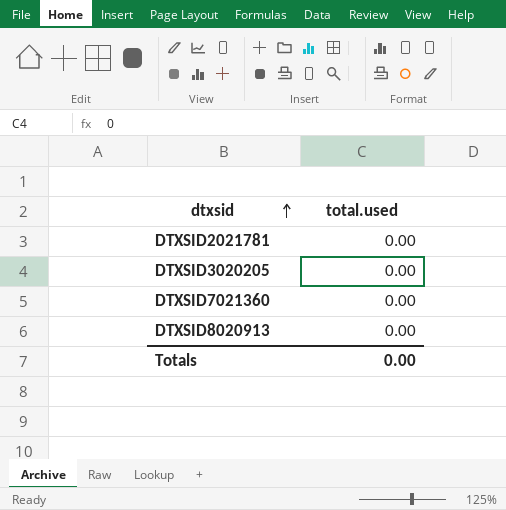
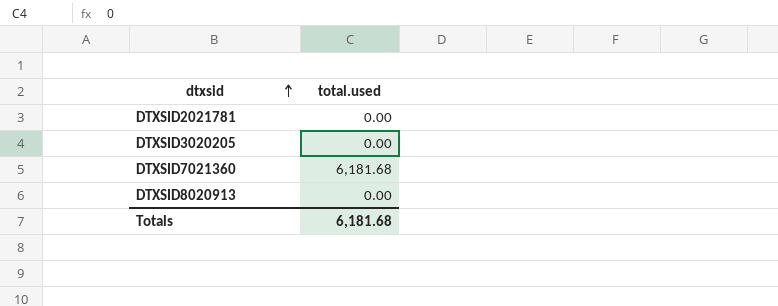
DTXSID7021360 | total.used: 0.00 -> 6,181.68
Totals | total.used: 0.00 -> 6,181.68

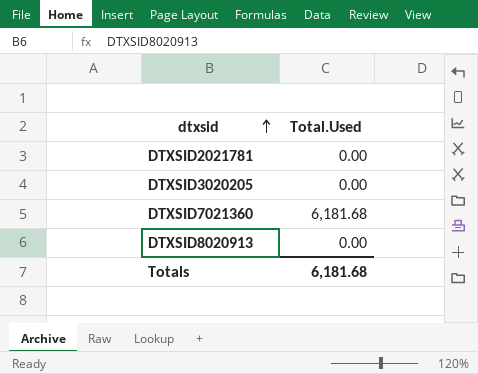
column name: total.used -> Total.Used

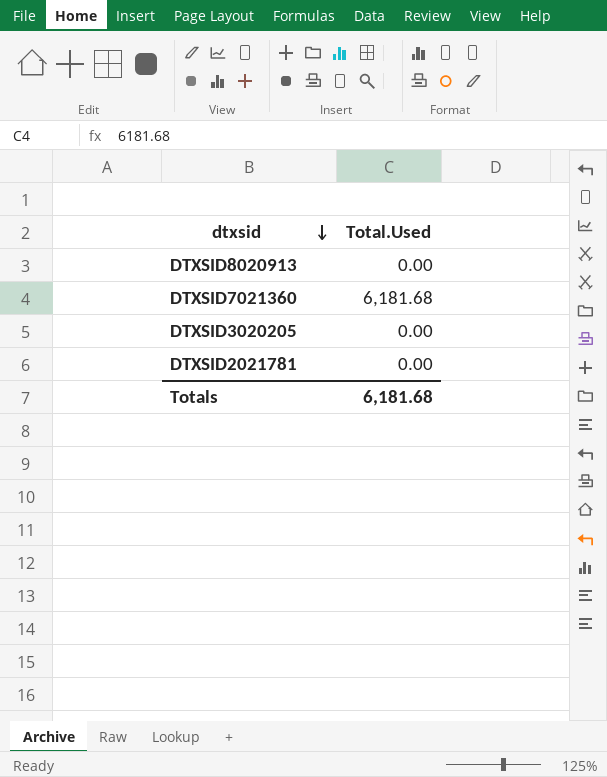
row order: dtxsid ascending -> dtxsid descending

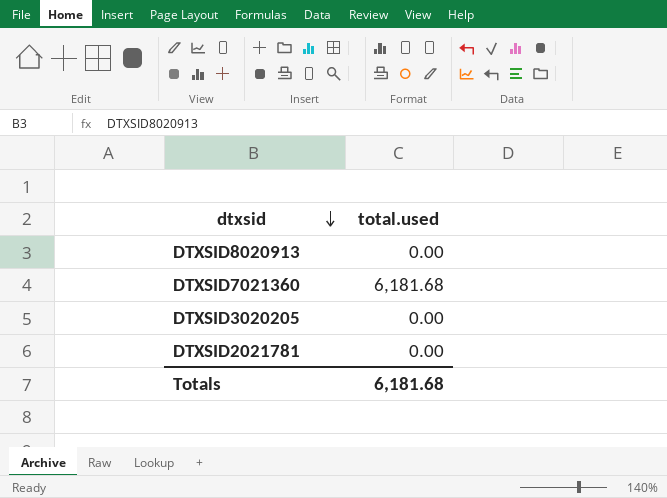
column name: Total.Used -> total.used

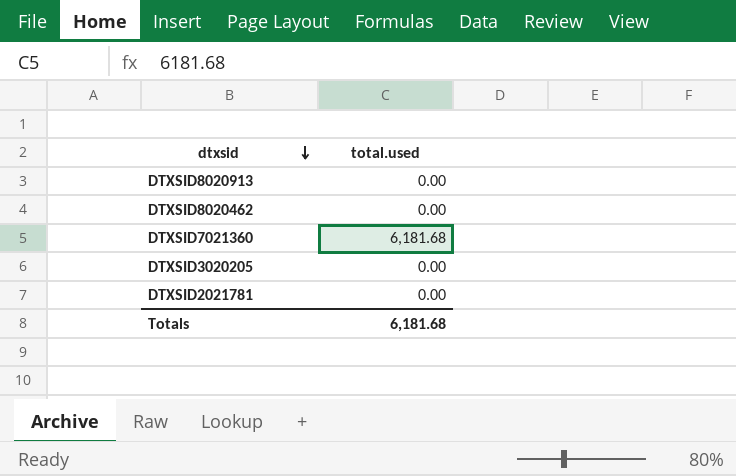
row DTXSID8020462: none -> 0.00

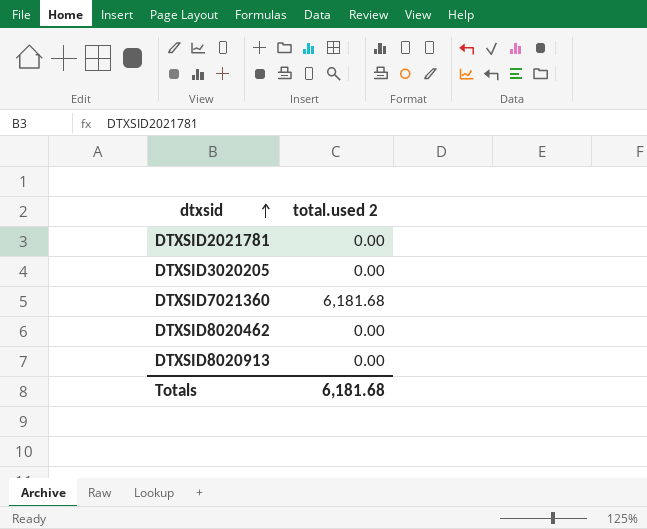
row order: dtxsid descending -> dtxsid ascending
column name: total.used -> total.used 2

